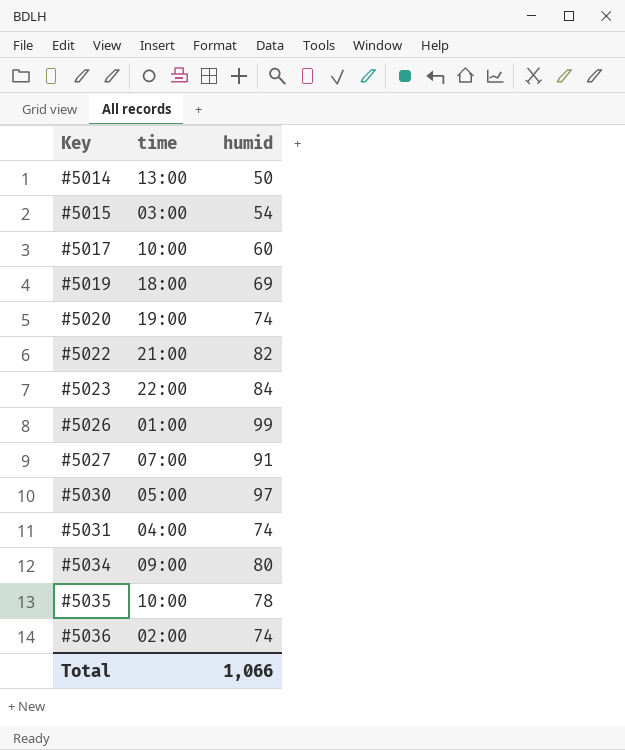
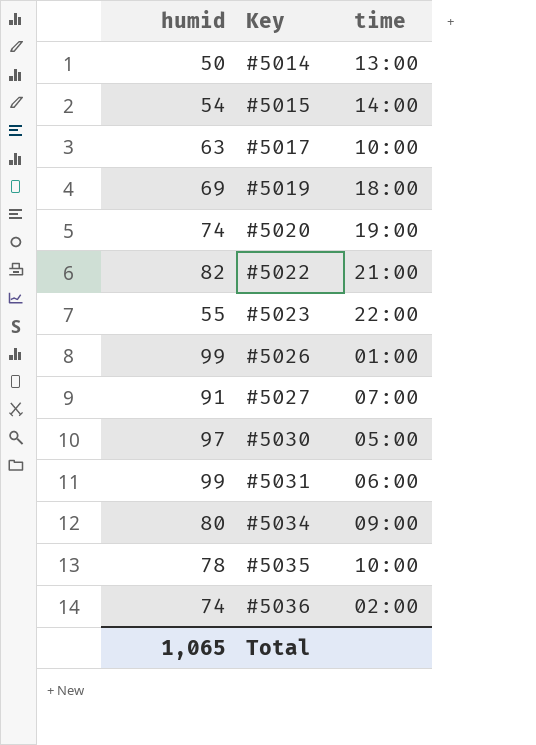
column humid | position: 3 -> 1
#5015 | time: 03:00 -> 14:00
#5017 | humid: 60 -> 63
#5023 | humid: 84 -> 55
#5031 | humid: 74 -> 99
#5031 | time: 04:00 -> 06:00
Total | humid: 1,066 -> 1,065

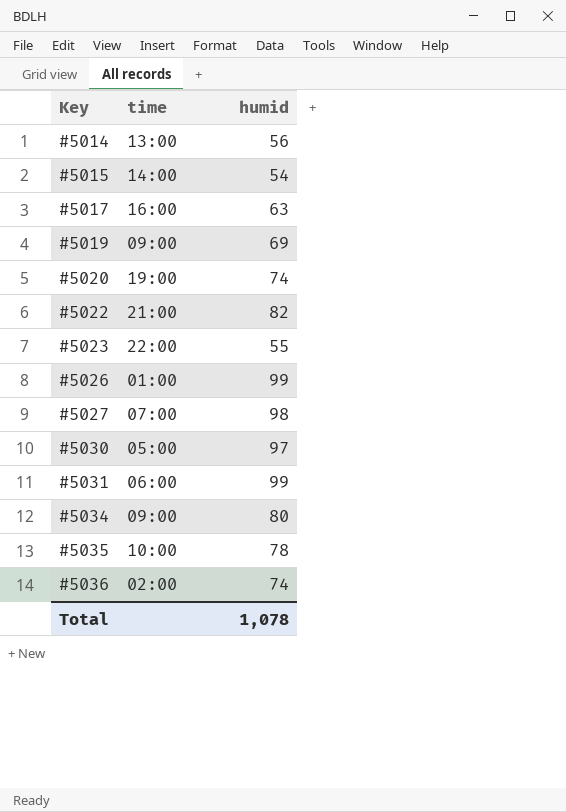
column humid | position: 1 -> 3
#5014 | humid: 50 -> 56
#5017 | time: 10:00 -> 16:00
#5019 | time: 18:00 -> 09:00
#5027 | humid: 91 -> 98
Total | humid: 1,065 -> 1,078

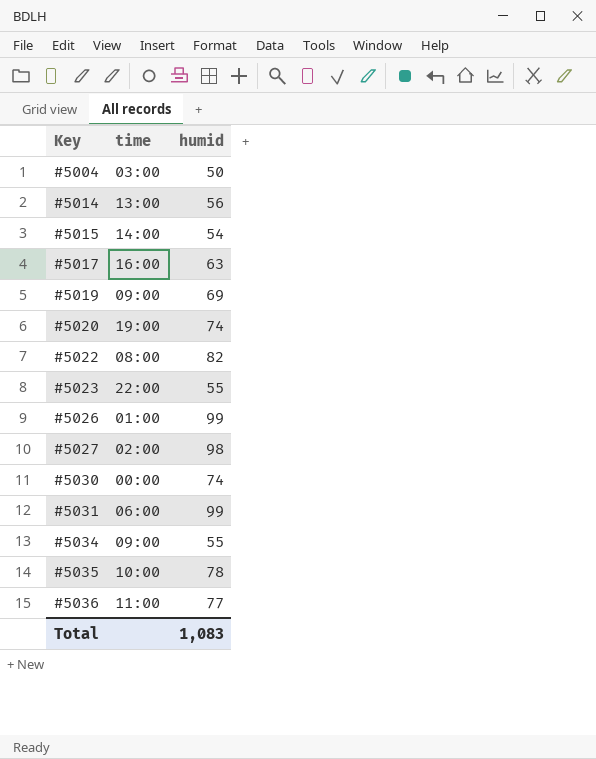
row #5004: none -> 03:00 | 50
#5022 | time: 21:00 -> 08:00
#5027 | time: 07:00 -> 02:00
#5030 | time: 05:00 -> 00:00
#5030 | humid: 97 -> 74
#5034 | humid: 80 -> 55
#5036 | time: 02:00 -> 11:00
#5036 | humid: 74 -> 77
Total | humid: 1,078 -> 1,083

